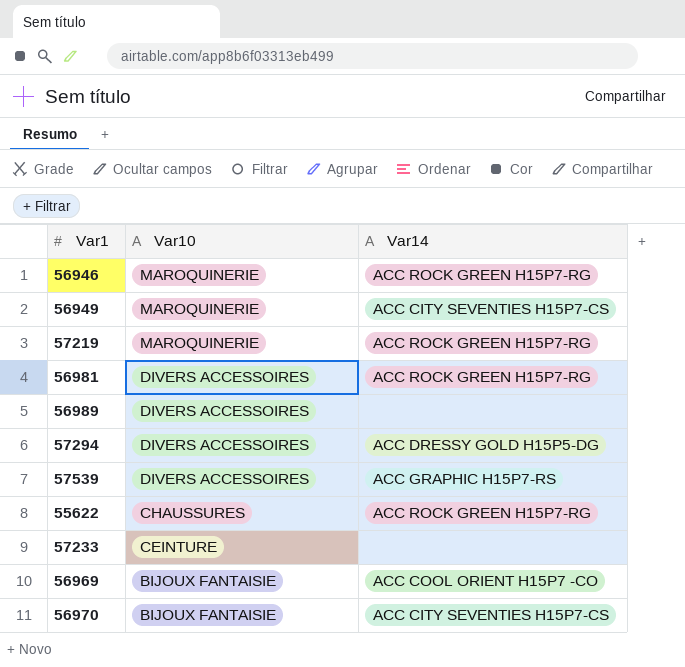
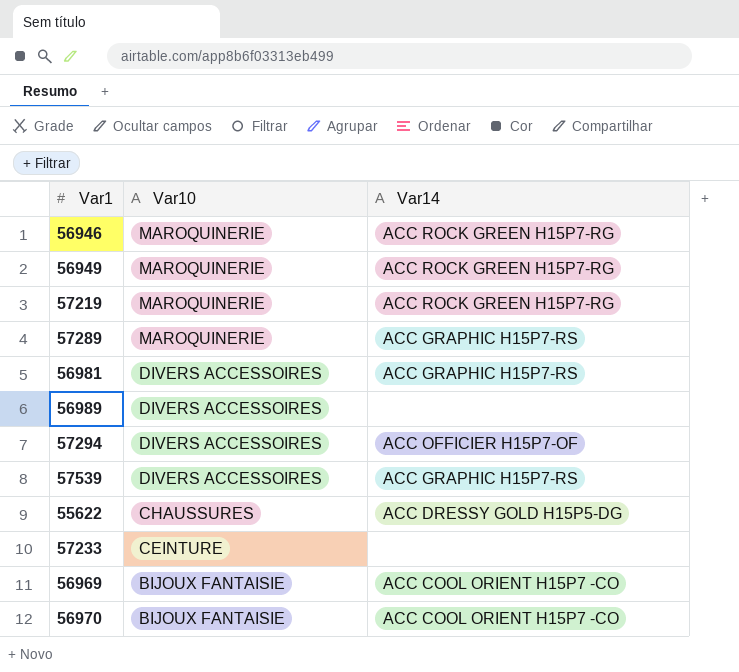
56949 | Var14: ACC CITY SEVENTIES H15P7-CS -> ACC ROCK GREEN H15P7-RG
row 57289: none -> MAROQUINERIE | ACC GRAPHIC H15P7-RS
56981 | Var14: ACC ROCK GREEN H15P7-RG -> ACC GRAPHIC H15P7-RS
57294 | Var14: ACC DRESSY GOLD H15P5-DG -> ACC OFFICIER H15P7-OF
55622 | Var14: ACC ROCK GREEN H15P7-RG -> ACC DRESSY GOLD H15P5-DG
56970 | Var14: ACC CITY SEVENTIES H15P7-CS -> ACC COOL ORIENT H15P7 -CO

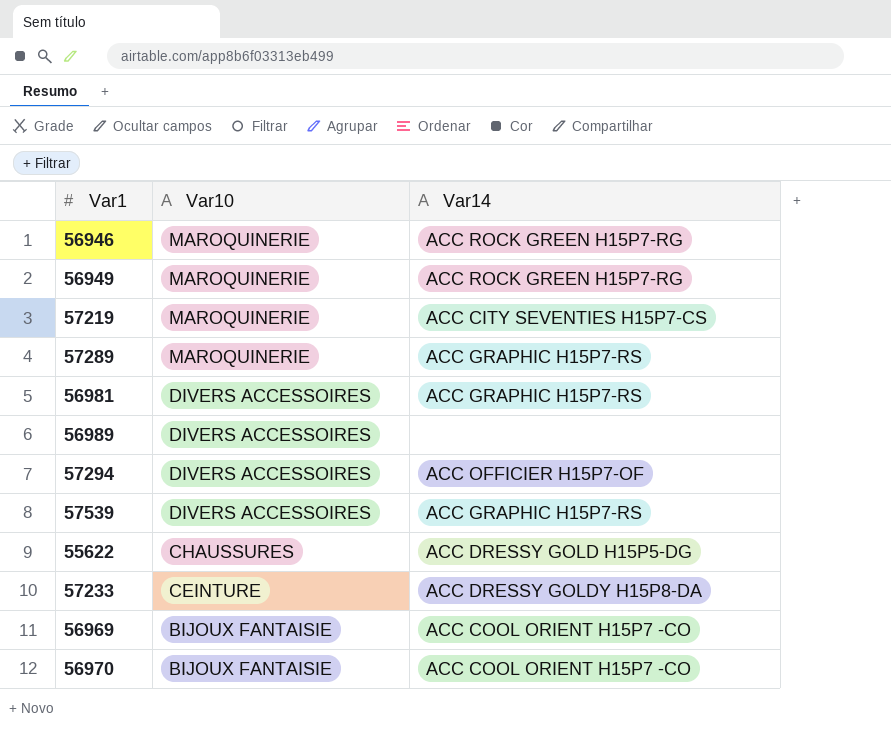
57219 | Var14: ACC ROCK GREEN H15P7-RG -> ACC CITY SEVENTIES H15P7-CS
57233 | Var14: none -> ACC DRESSY GOLDY H15P8-DA

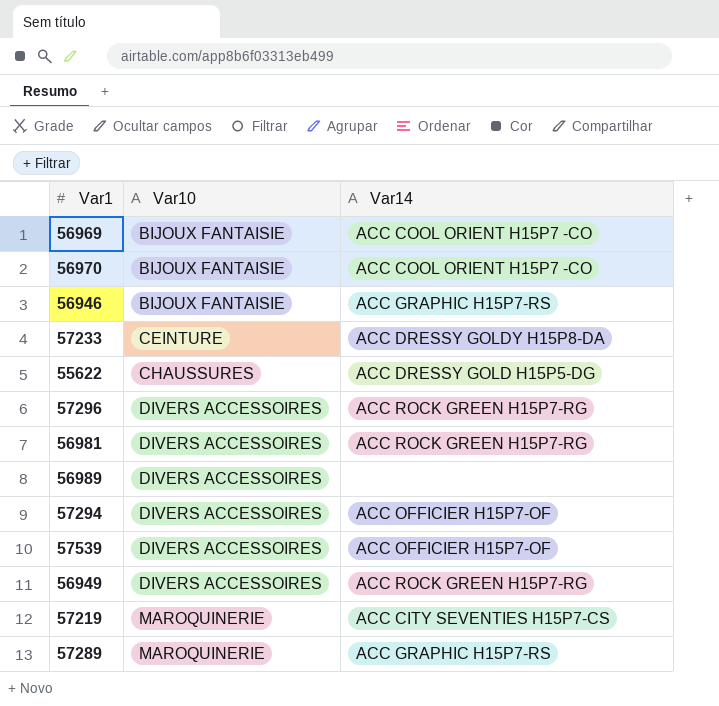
row order: Var10 descending -> Var10 ascending
56946 | Var10: MAROQUINERIE -> BIJOUX FANTAISIE
56946 | Var14: ACC ROCK GREEN H15P7-RG -> ACC GRAPHIC H15P7-RS
row 57296: none -> DIVERS ACCESSOIRES | ACC ROCK GREEN H15P7-RG
56981 | Var14: ACC GRAPHIC H15P7-RS -> ACC ROCK GREEN H15P7-RG
57539 | Var14: ACC GRAPHIC H15P7-RS -> ACC OFFICIER H15P7-OF
56949 | Var10: MAROQUINERIE -> DIVERS ACCESSOIRES

